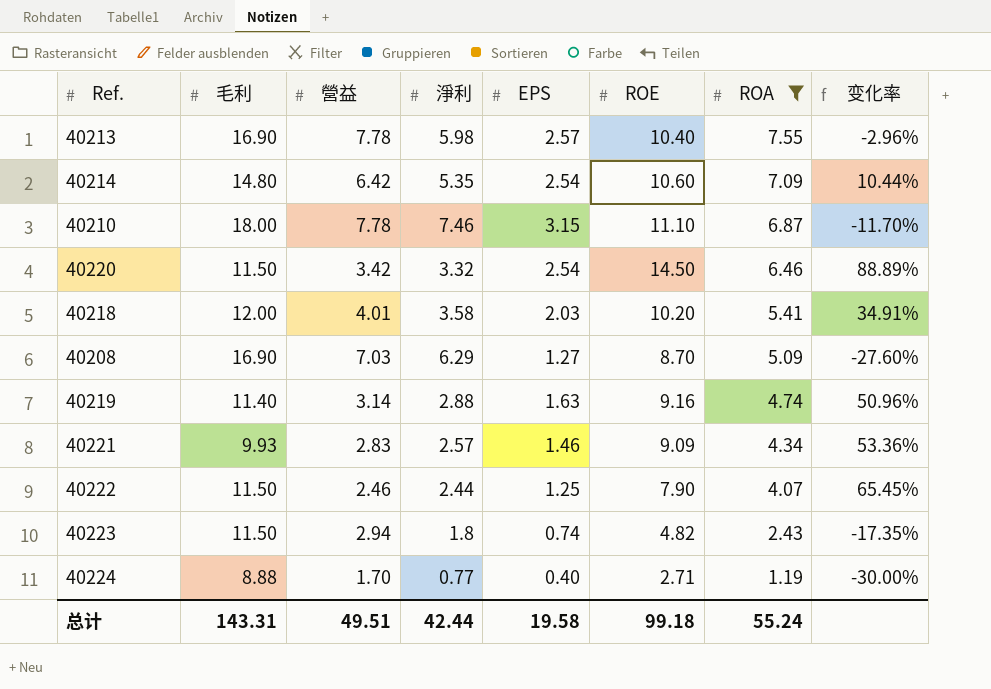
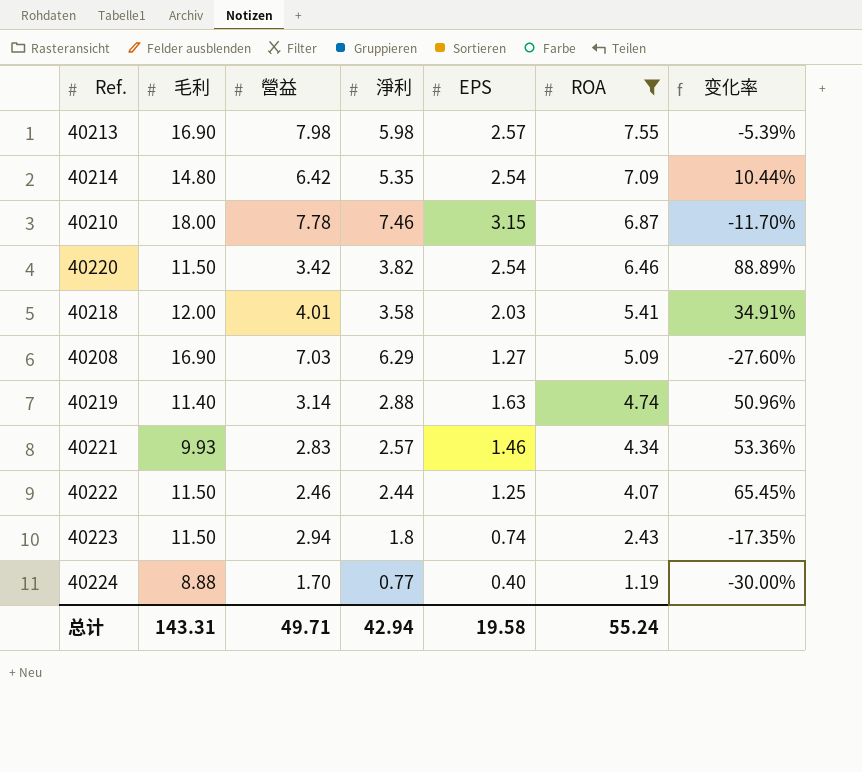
column ROE | position: 6 -> none
40213 | 營益: 7.78 -> 7.98
40213 | 变化率: -2.96% -> -5.39%
40220 | 淨利: 3.32 -> 3.82
总计 | 營益: 49.51 -> 49.71
总计 | 淨利: 42.44 -> 42.94

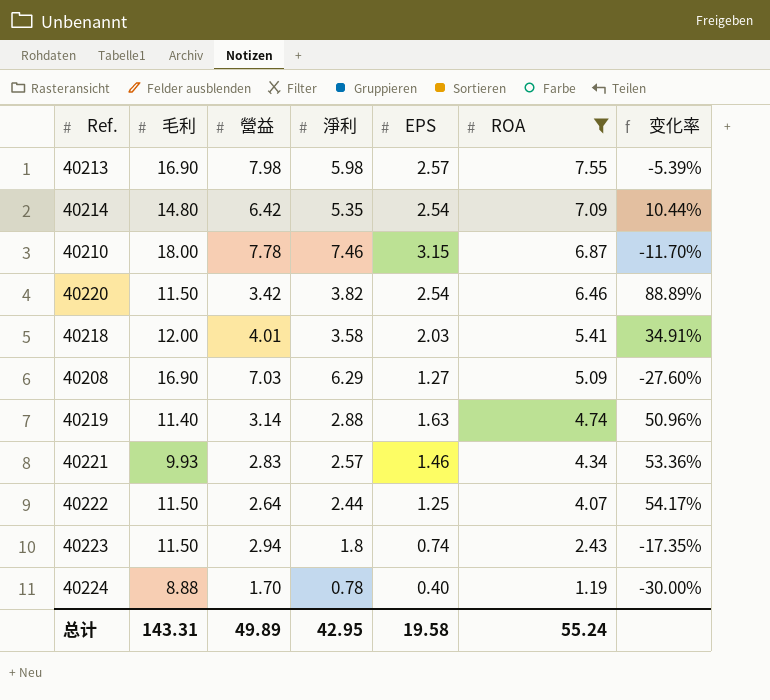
40222 | 營益: 2.46 -> 2.64
40222 | 变化率: 65.45% -> 54.17%
40224 | 淨利: 0.77 -> 0.78
总计 | 營益: 49.71 -> 49.89
总计 | 淨利: 42.94 -> 42.95

